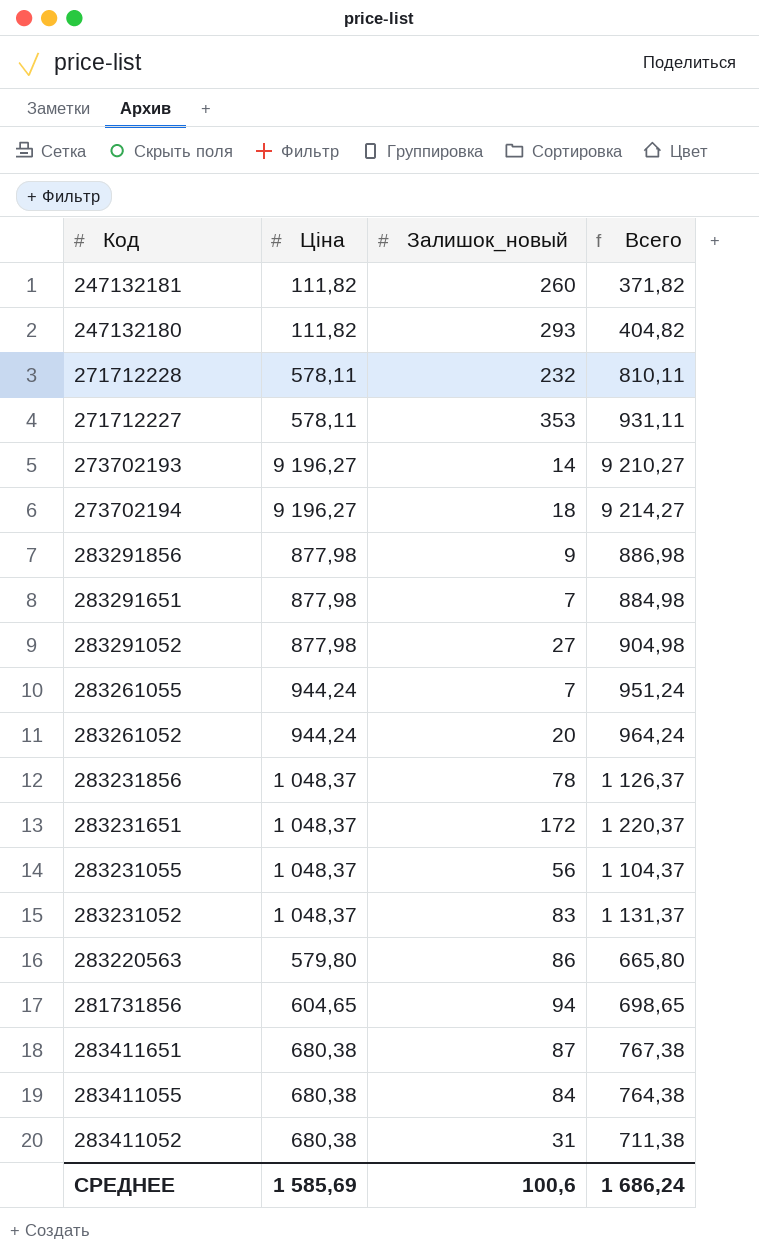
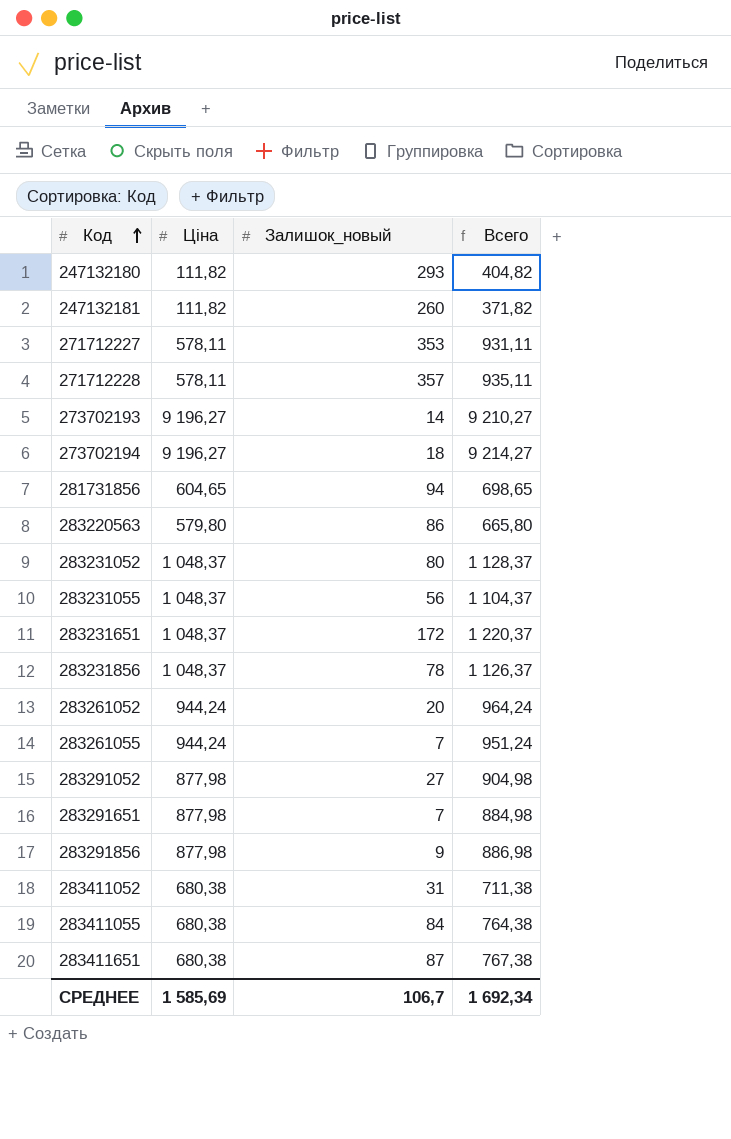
row order: none -> Код ascending
271712228 | Залишок_новый: 232 -> 357
271712228 | Всего: 810,11 -> 935,11
283231052 | Залишок_новый: 83 -> 80
283231052 | Всего: 1 131,37 -> 1 128,37
СРЕДНЕЕ | Залишок_новый: 100,6 -> 106,7
СРЕДНЕЕ | Всего: 1 686,24 -> 1 692,34

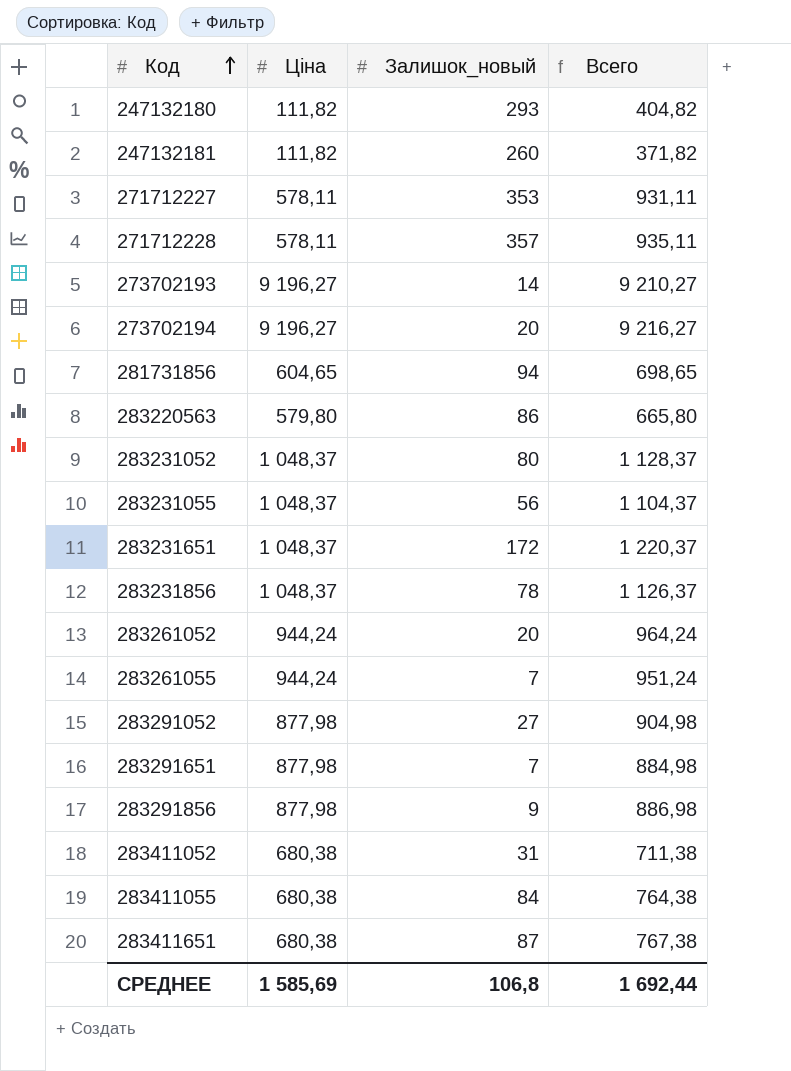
273702194 | Залишок_новый: 18 -> 20
273702194 | Всего: 9 214,27 -> 9 216,27
СРЕДНЕЕ | Залишок_новый: 106,7 -> 106,8
СРЕДНЕЕ | Всего: 1 692,34 -> 1 692,44

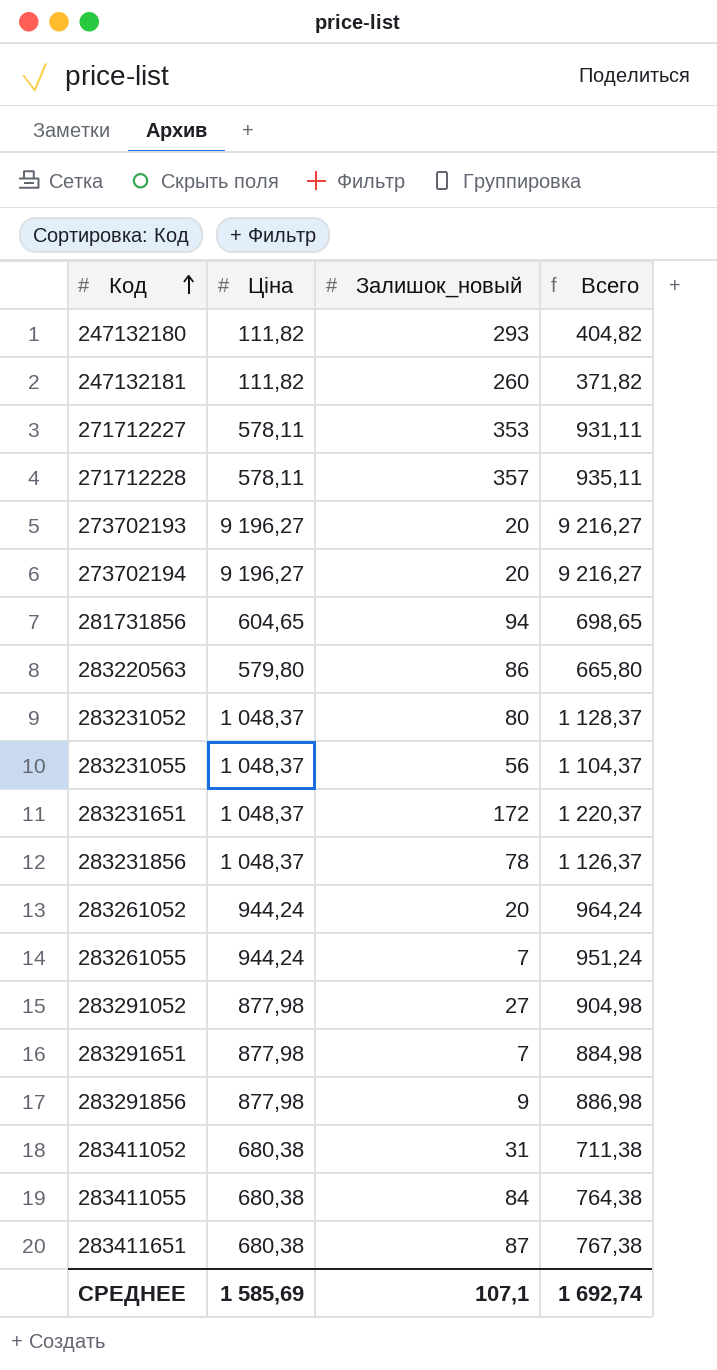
273702193 | Залишок_новый: 14 -> 20
273702193 | Всего: 9 210,27 -> 9 216,27
СРЕДНЕЕ | Залишок_новый: 106,8 -> 107,1
СРЕДНЕЕ | Всего: 1 692,44 -> 1 692,74

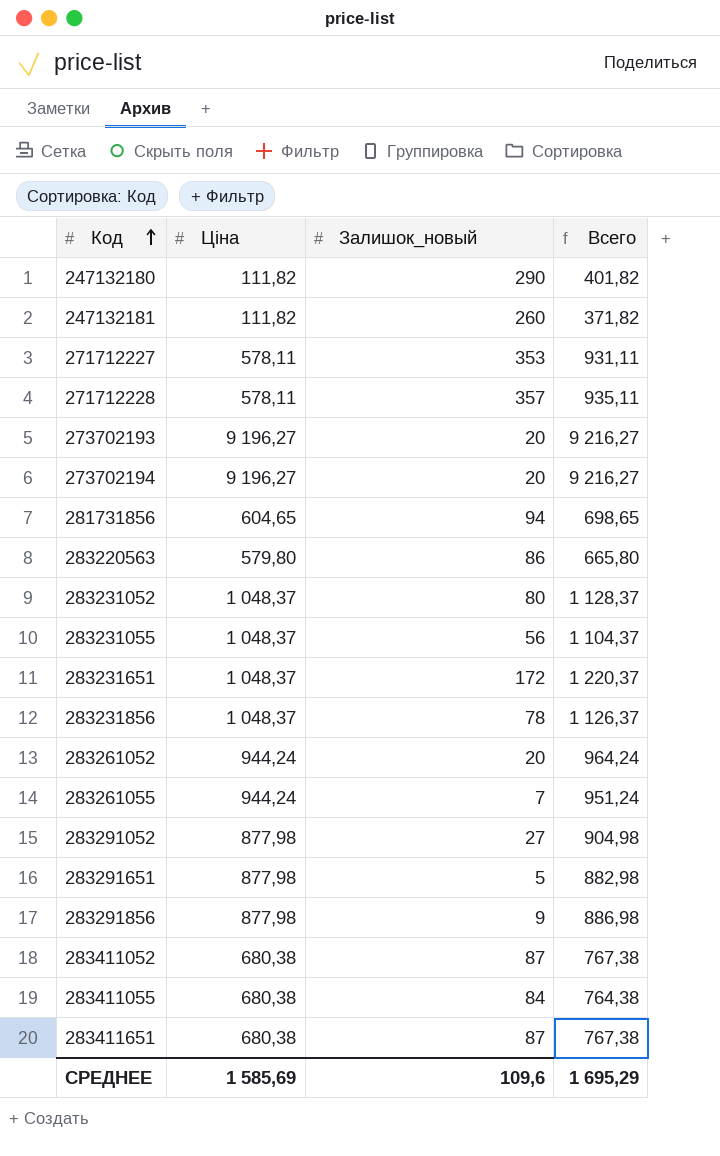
247132180 | Залишок_новый: 293 -> 290
247132180 | Всего: 404,82 -> 401,82
283291651 | Залишок_новый: 7 -> 5
283291651 | Всего: 884,98 -> 882,98
283411052 | Залишок_новый: 31 -> 87
283411052 | Всего: 711,38 -> 767,38
СРЕДНЕЕ | Залишок_новый: 107,1 -> 109,6
СРЕДНЕЕ | Всего: 1 692,74 -> 1 695,29

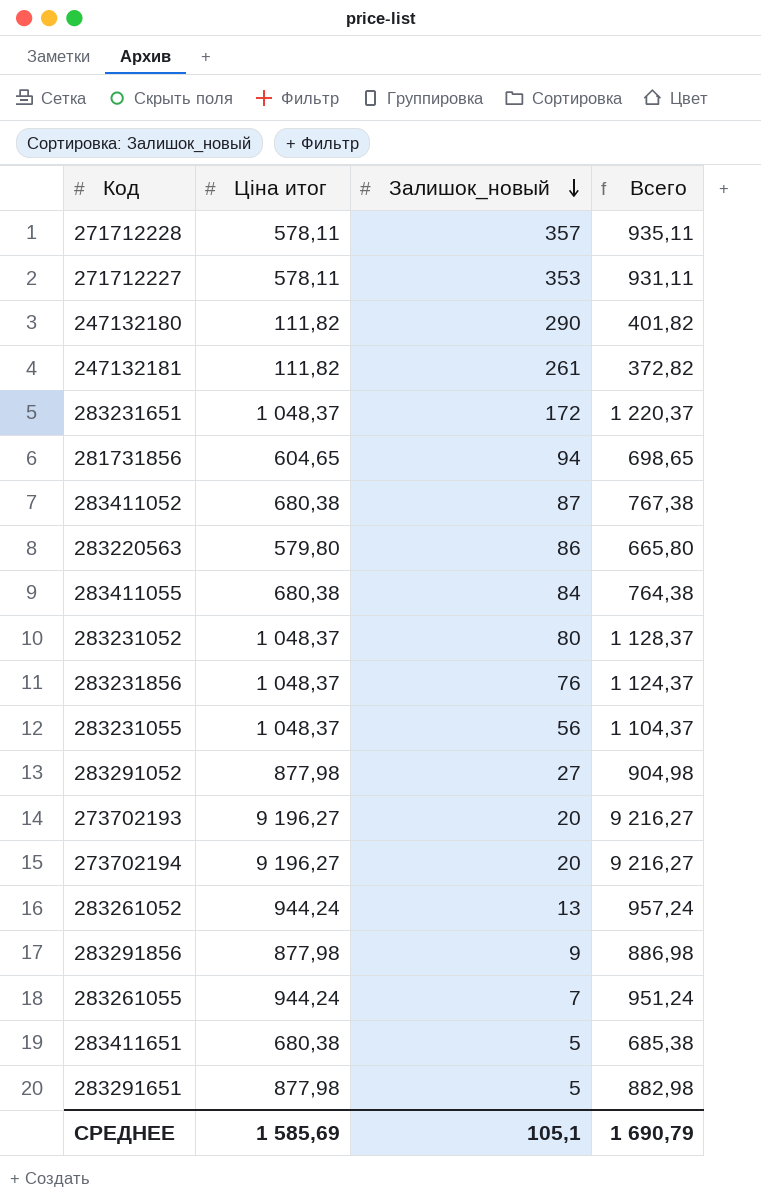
row order: Код ascending -> Залишок_новый descending
column name: Ціна -> Ціна итог
247132181 | Залишок_новый: 260 -> 261
247132181 | Всего: 371,82 -> 372,82
283231856 | Залишок_новый: 78 -> 76
283231856 | Всего: 1 126,37 -> 1 124,37
283261052 | Залишок_новый: 20 -> 13
283261052 | Всего: 964,24 -> 957,24
283411651 | Залишок_новый: 87 -> 5
283411651 | Всего: 767,38 -> 685,38
СРЕДНЕЕ | Залишок_новый: 109,6 -> 105,1
СРЕДНЕЕ | Всего: 1 695,29 -> 1 690,79

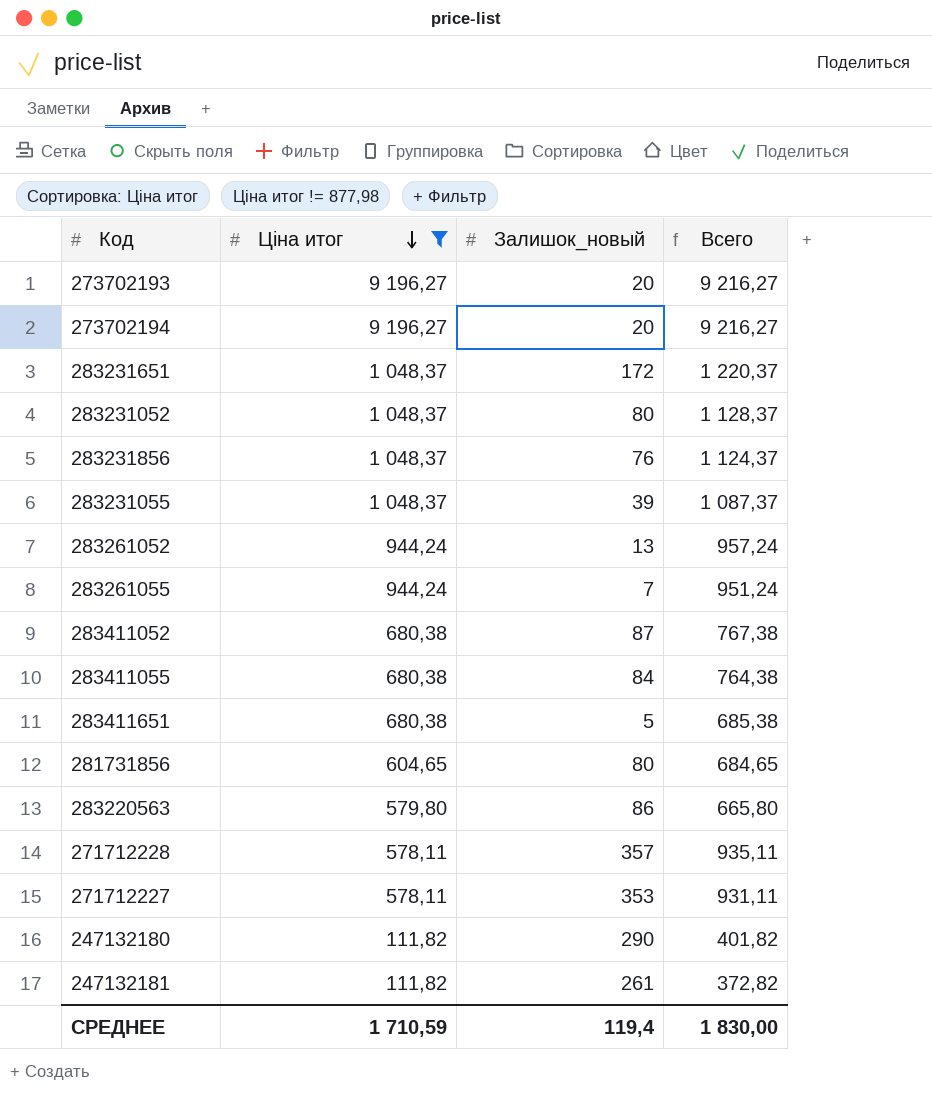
filter: none -> Ціна итог != 877,98
row order: Залишок_новый descending -> Ціна итог descending
283231055 | Залишок_новый: 56 -> 39
283231055 | Всего: 1 104,37 -> 1 087,37
281731856 | Залишок_новый: 94 -> 80
281731856 | Всего: 698,65 -> 684,65
СРЕДНЕЕ | Ціна итог: 1 585,69 -> 1 710,59
СРЕДНЕЕ | Залишок_новый: 105,1 -> 119,4
СРЕДНЕЕ | Всего: 1 690,79 -> 1 830,00

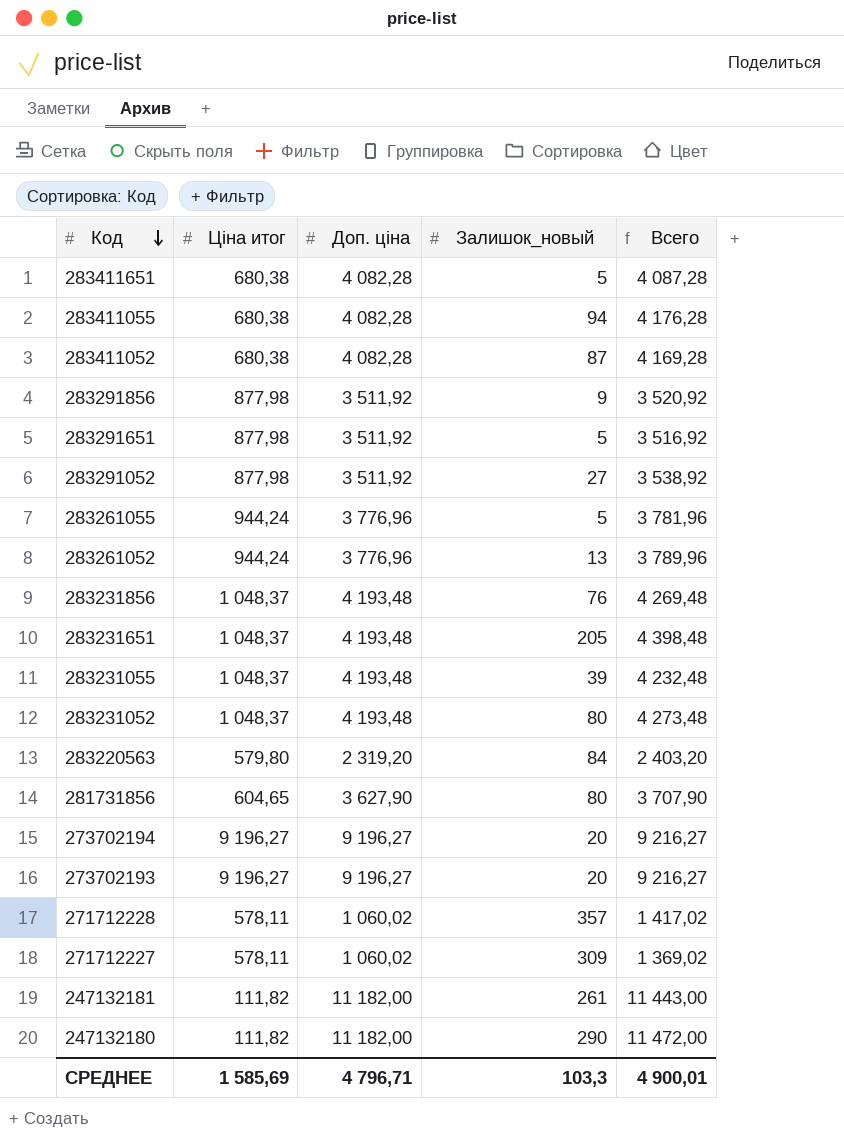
filter: Ціна итог != 877,98 -> none
row order: Ціна итог descending -> Код descending
column Доп. ціна | position: none -> 3
column Всего | formula: [Ціна итог] + [Залишок_новый] -> [Доп. ціна] + [Залишок_новый]
283411055 | Залишок_новый: 84 -> 94
283261055 | Залишок_новый: 7 -> 5
283231651 | Залишок_новый: 172 -> 205
283220563 | Залишок_новый: 86 -> 84
271712227 | Залишок_новый: 353 -> 309
СРЕДНЕЕ | Ціна итог: 1 710,59 -> 1 585,69
СРЕДНЕЕ | Залишок_новый: 119,4 -> 103,3
СРЕДНЕЕ | Всего: 1 830,00 -> 4 900,01

